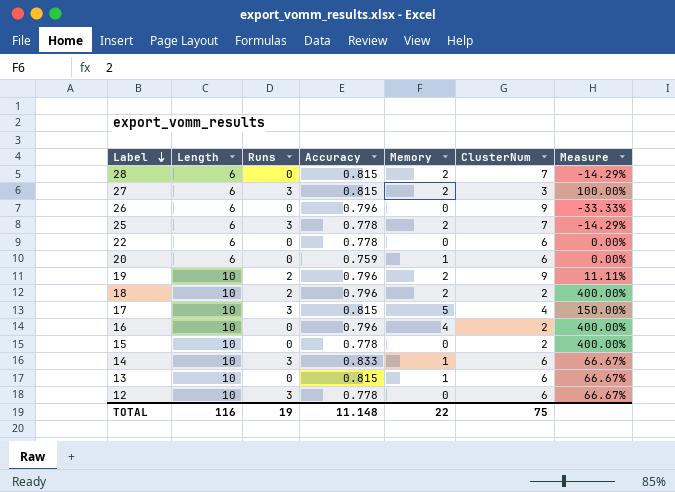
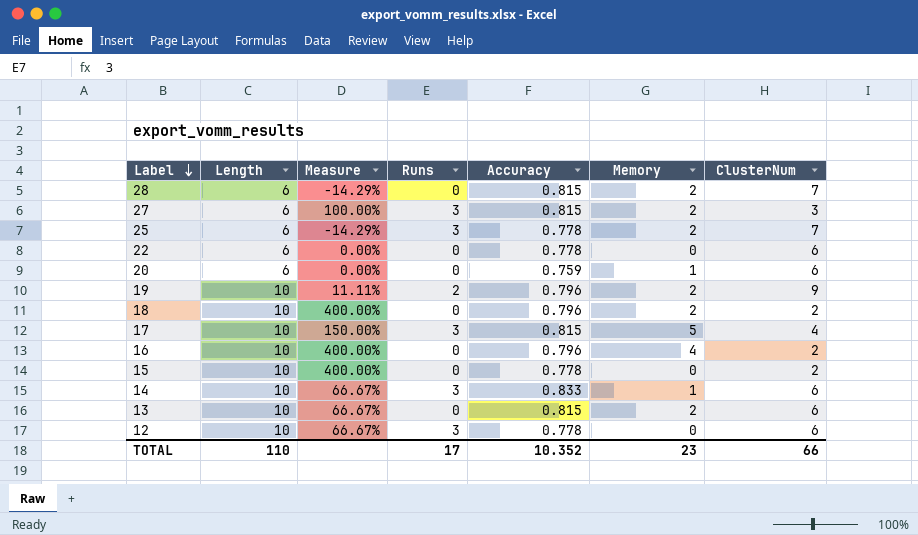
column Measure | position: 7 -> 3
row 26: 6 | 0 | 0.796 | 0 | 9 | -33.33% -> none
18 | Runs: 2 -> 0
13 | Memory: 1 -> 2
TOTAL | Length: 116 -> 110
TOTAL | Runs: 19 -> 17
TOTAL | Accuracy: 11.148 -> 10.352
TOTAL | Memory: 22 -> 23
TOTAL | ClusterNum: 75 -> 66

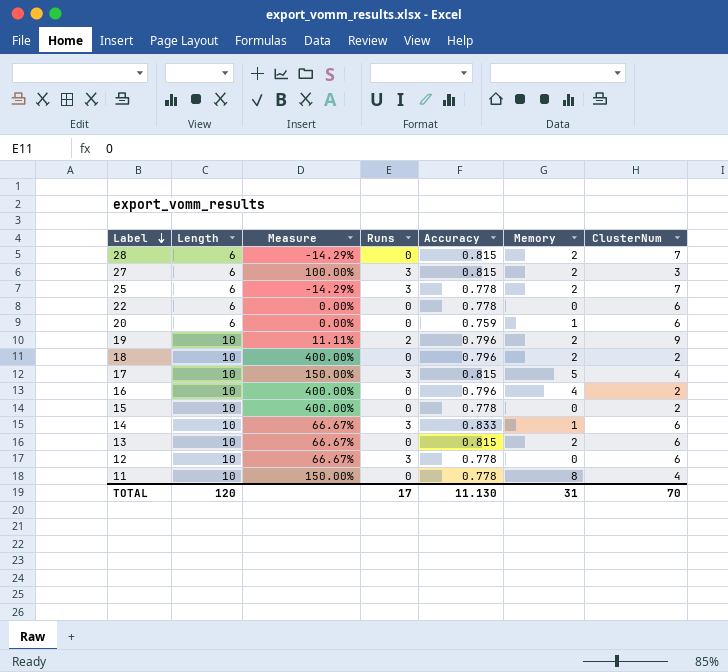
row 11: none -> 10 | 150.00% | 0 | 0.778 | 8 | 4
TOTAL | Length: 110 -> 120
TOTAL | Accuracy: 10.352 -> 11.130
TOTAL | Memory: 23 -> 31
TOTAL | ClusterNum: 66 -> 70

